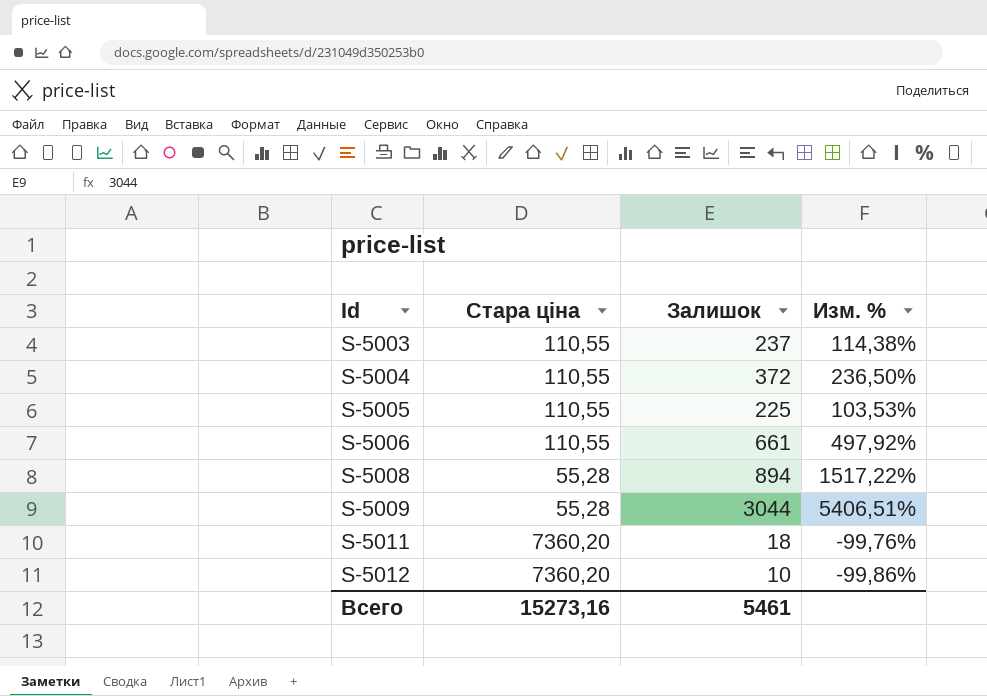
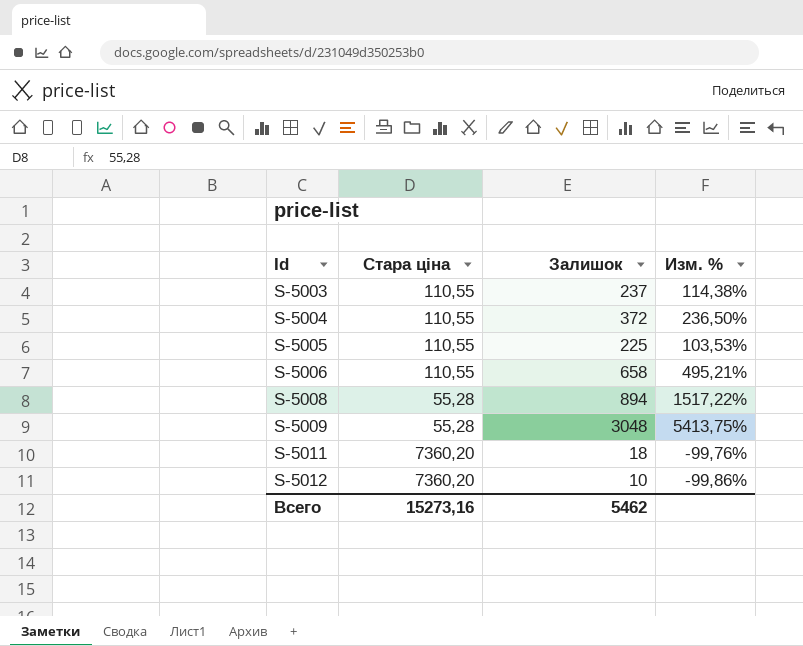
S-5006 | Залишок: 661 -> 658
S-5006 | Изм. %: 497,92% -> 495,21%
S-5009 | Залишок: 3044 -> 3048
S-5009 | Изм. %: 5406,51% -> 5413,75%
Всего | Залишок: 5461 -> 5462

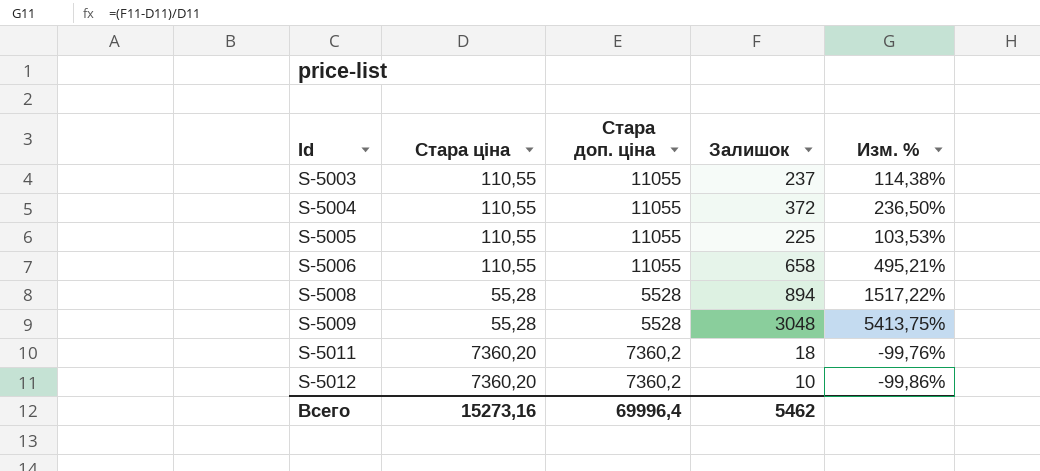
column Стара доп. ціна | position: none -> 3

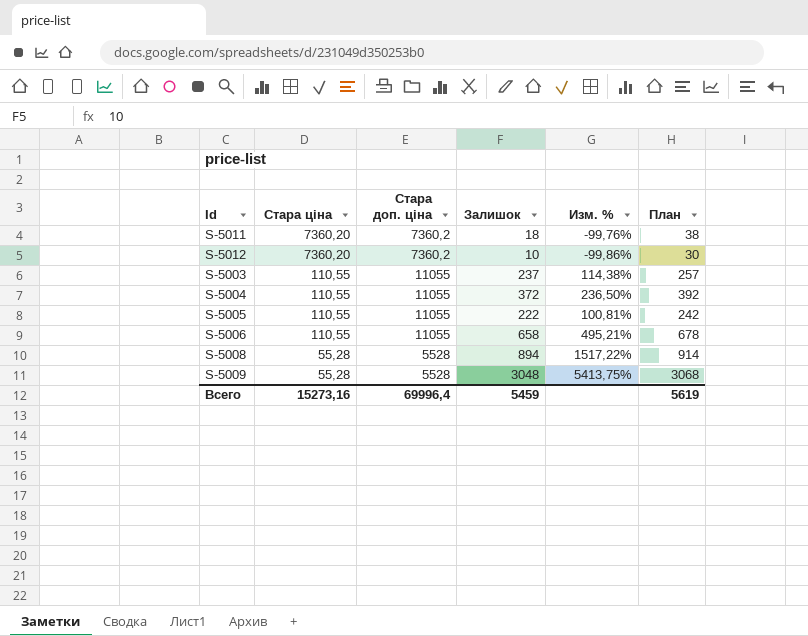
row order: Id ascending -> Стара ціна descending
column План | formula: none -> [Залишок] + 20
S-5005 | Залишок: 225 -> 222
S-5005 | Изм. %: 103,53% -> 100,81%
Всего | Залишок: 5462 -> 5459

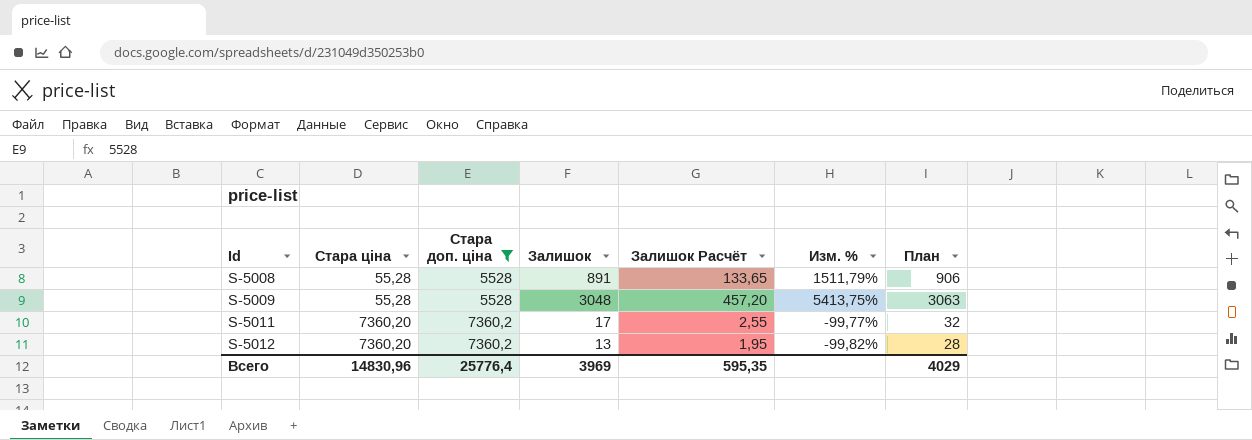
filter: none -> Стара доп. ціна != 11055
row order: Стара ціна descending -> Id ascending
column Залишок Расчёт | formula: none -> [Залишок] * 0,15
column План | formula: [Залишок] + 20 -> [Залишок] + 15
S-5008 | Залишок: 894 -> 891
S-5008 | Изм. %: 1517,22% -> 1511,79%
S-5011 | Залишок: 18 -> 17
S-5011 | Изм. %: -99,76% -> -99,77%
S-5012 | Залишок: 10 -> 13
S-5012 | Изм. %: -99,86% -> -99,82%
Всего | Стара ціна: 15273,16 -> 14830,96
Всего | Стара доп. ціна: 69996,4 -> 25776,4
Всего | Залишок: 5459 -> 3969
Всего | План: 5619 -> 4029

